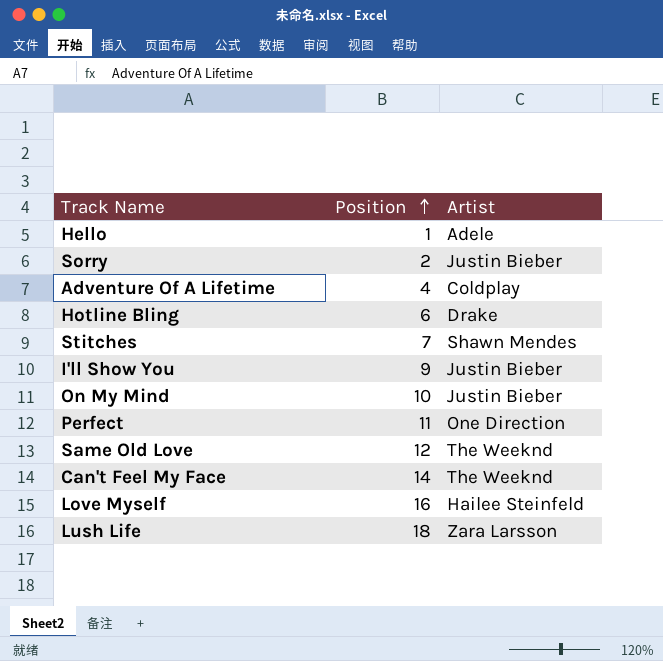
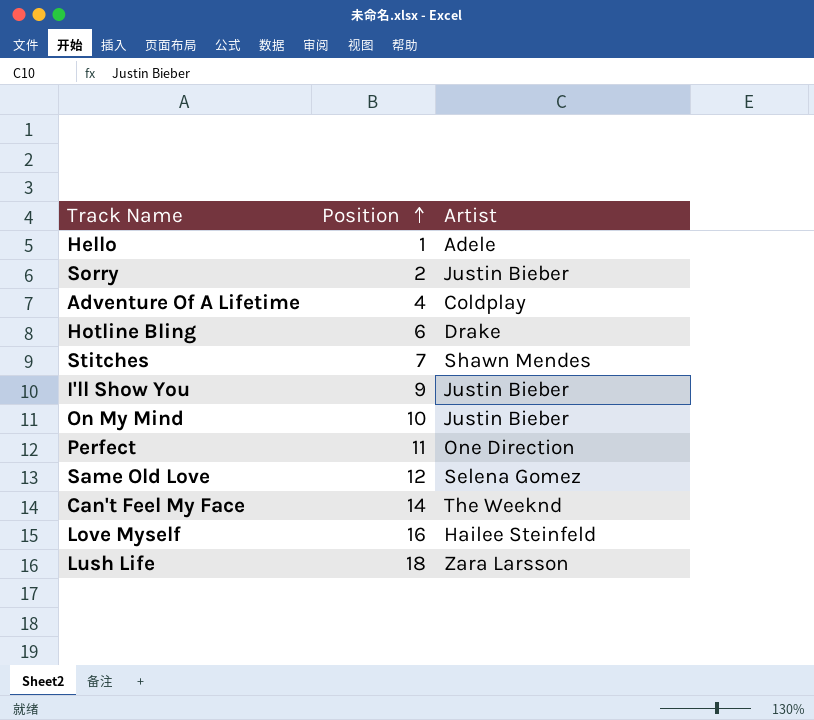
Same Old Love | Artist: The Weeknd -> Selena Gomez

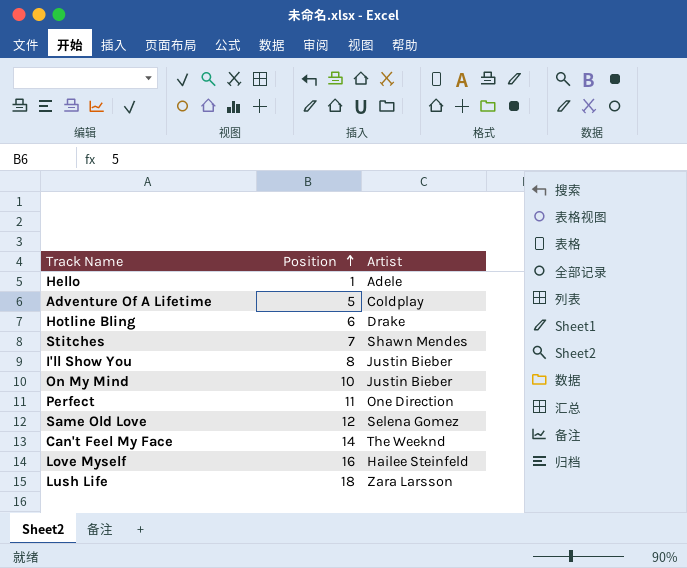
row Sorry: 2 | Justin Bieber -> none
Adventure Of A Lifetime | Position: 4 -> 5
I'll Show You | Position: 9 -> 8

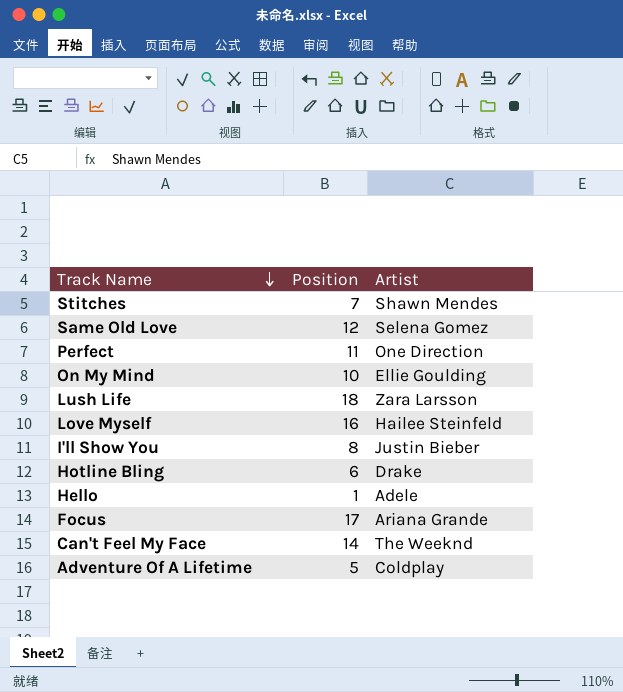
row order: Position ascending -> Track Name descending
On My Mind | Artist: Justin Bieber -> Ellie Goulding
row Focus: none -> 17 | Ariana Grande

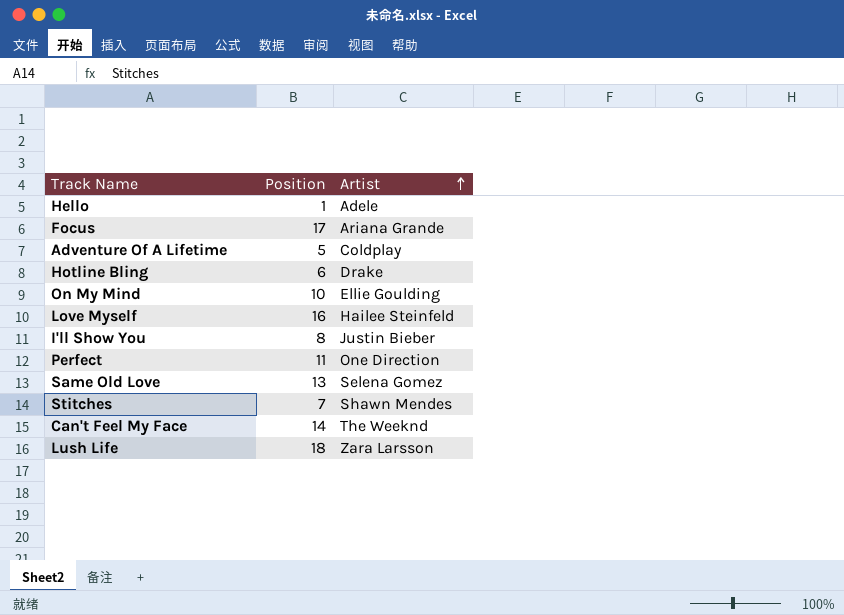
row order: Track Name descending -> Artist ascending
Same Old Love | Position: 12 -> 13

